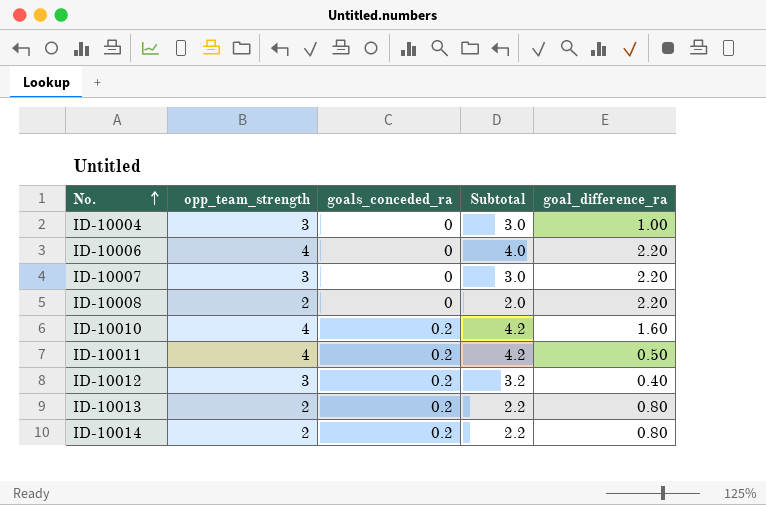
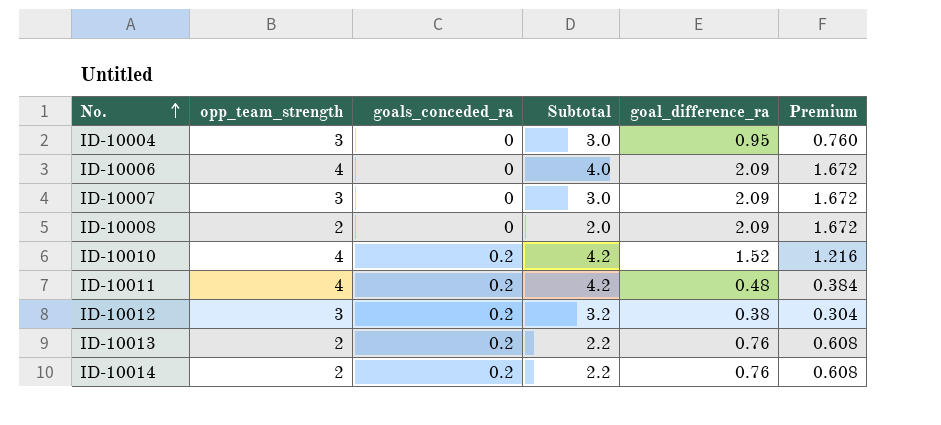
column Premium | formula: none -> [goal_difference_ra] * 0.8
ID-10004 | goal_difference_ra: 1.00 -> 0.95
ID-10006 | goal_difference_ra: 2.20 -> 2.09
ID-10007 | goal_difference_ra: 2.20 -> 2.09
ID-10008 | goal_difference_ra: 2.20 -> 2.09
ID-10010 | goal_difference_ra: 1.60 -> 1.52
ID-10011 | goal_difference_ra: 0.50 -> 0.48
ID-10012 | goal_difference_ra: 0.40 -> 0.38
ID-10013 | goal_difference_ra: 0.80 -> 0.76
ID-10014 | goal_difference_ra: 0.80 -> 0.76

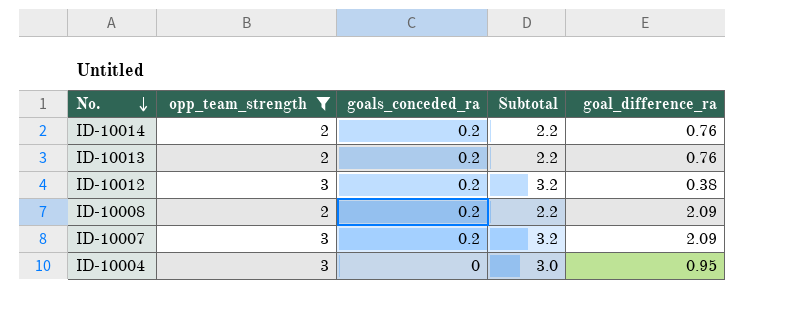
filter: none -> opp_team_strength != 4
row order: No. ascending -> No. descending
column Premium | formula: [goal_difference_ra] * 0.8 -> none
ID-10008 | goals_conceded_ra: 0 -> 0.2
ID-10008 | Subtotal: 2.0 -> 2.2
ID-10007 | goals_conceded_ra: 0 -> 0.2
ID-10007 | Subtotal: 3.0 -> 3.2

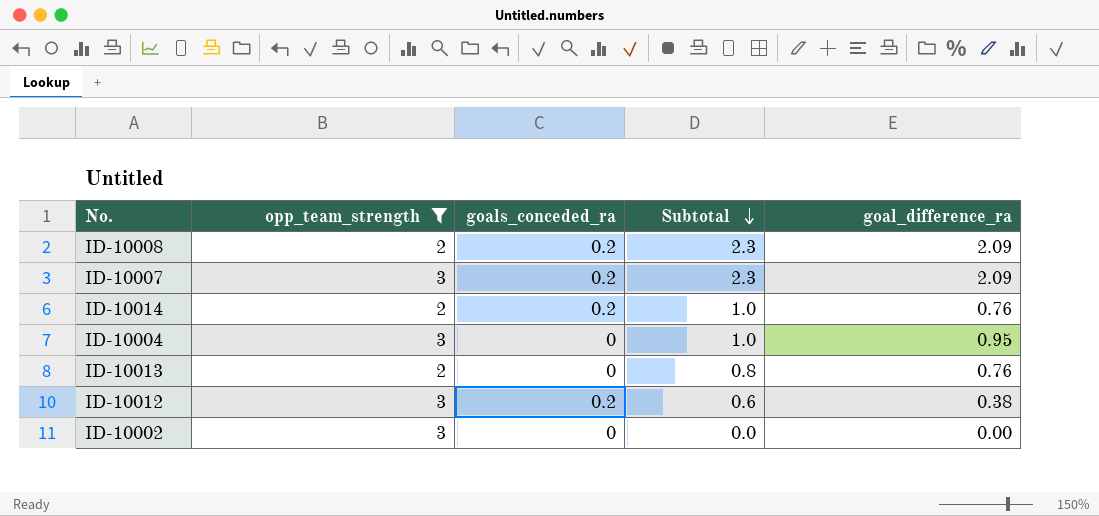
row order: No. descending -> Subtotal descending
column Subtotal | formula: [opp_team_strength] + [goals_conceded_ra] -> [goals_conceded_ra] + [goal_difference_ra]
ID-10013 | goals_conceded_ra: 0.2 -> 0
row ID-10002: none -> 3 | 0 | 0.0 | 0.00

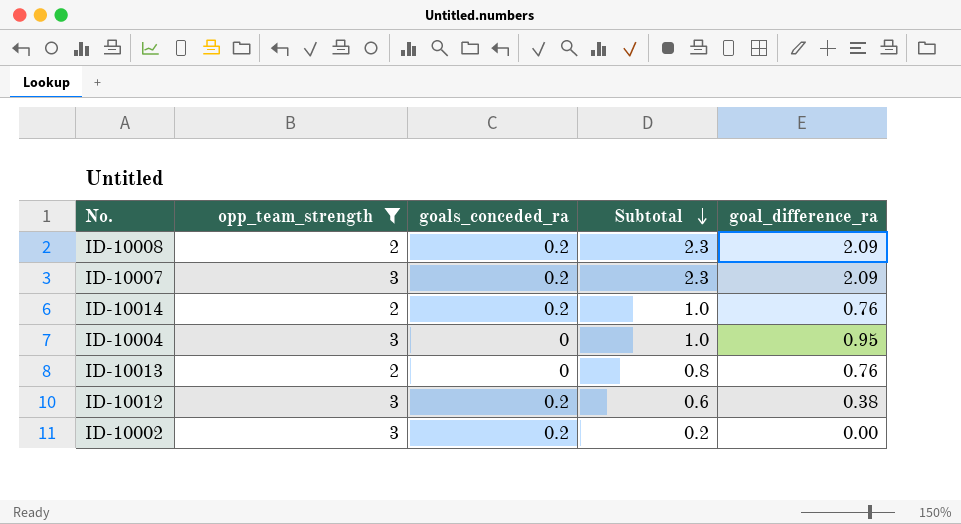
ID-10002 | goals_conceded_ra: 0 -> 0.2
ID-10002 | Subtotal: 0.0 -> 0.2

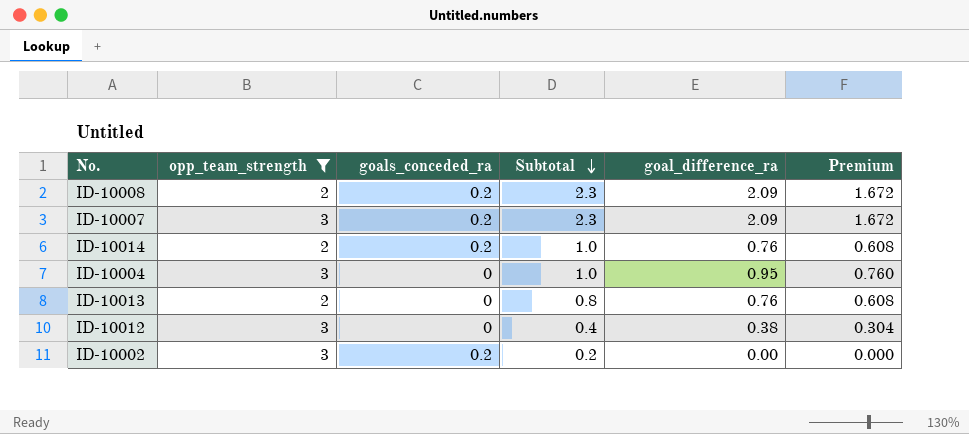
column Premium | formula: none -> [goal_difference_ra] * 0.8
ID-10012 | goals_conceded_ra: 0.2 -> 0
ID-10012 | Subtotal: 0.6 -> 0.4

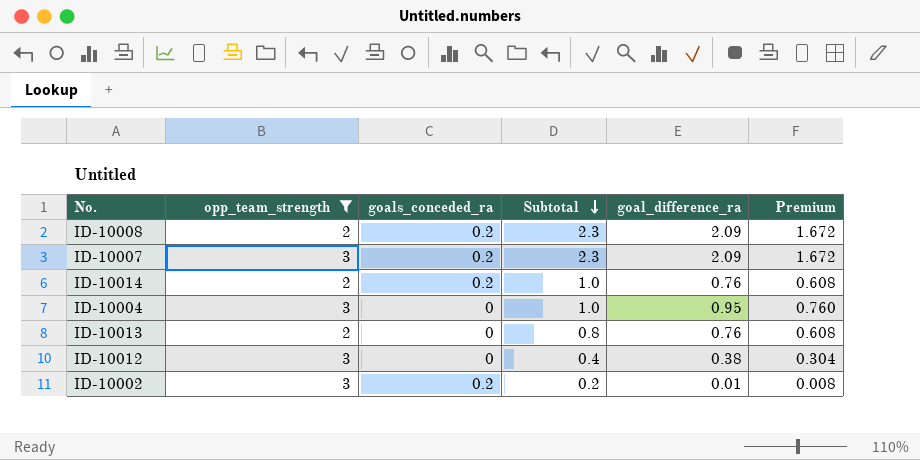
ID-10002 | goal_difference_ra: 0.00 -> 0.01
ID-10002 | Premium: 0.000 -> 0.008

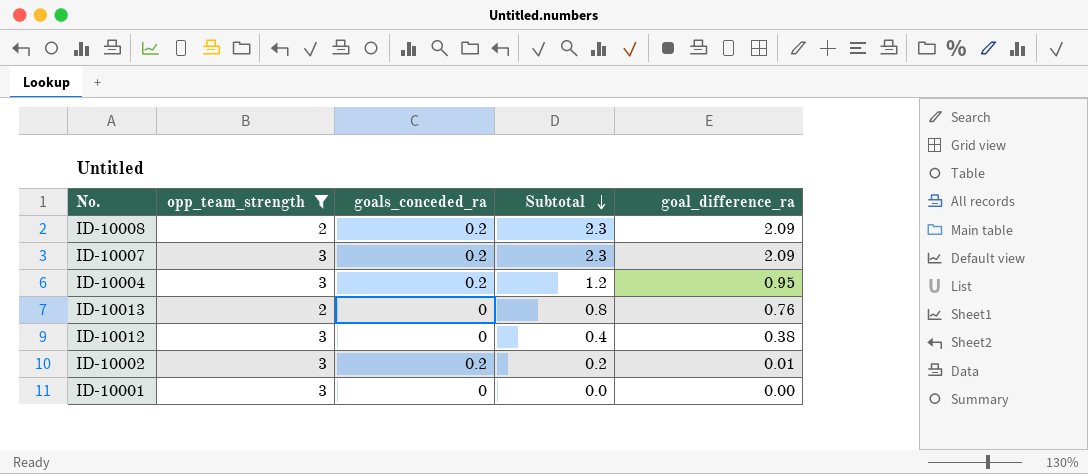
column Premium | formula: [goal_difference_ra] * 0.8 -> none
row ID-10014: 2 | 0.2 | 1.0 | 0.76 | 0.608 -> none
ID-10004 | goals_conceded_ra: 0 -> 0.2
ID-10004 | Subtotal: 1.0 -> 1.2
row ID-10001: none -> 3 | 0 | 0.0 | 0.00

